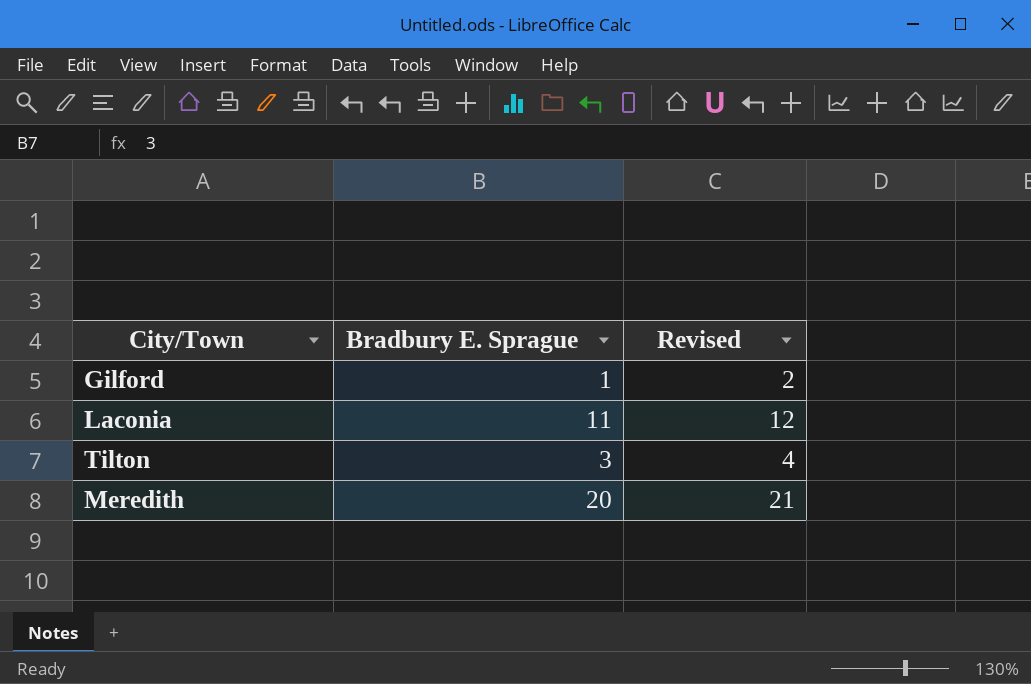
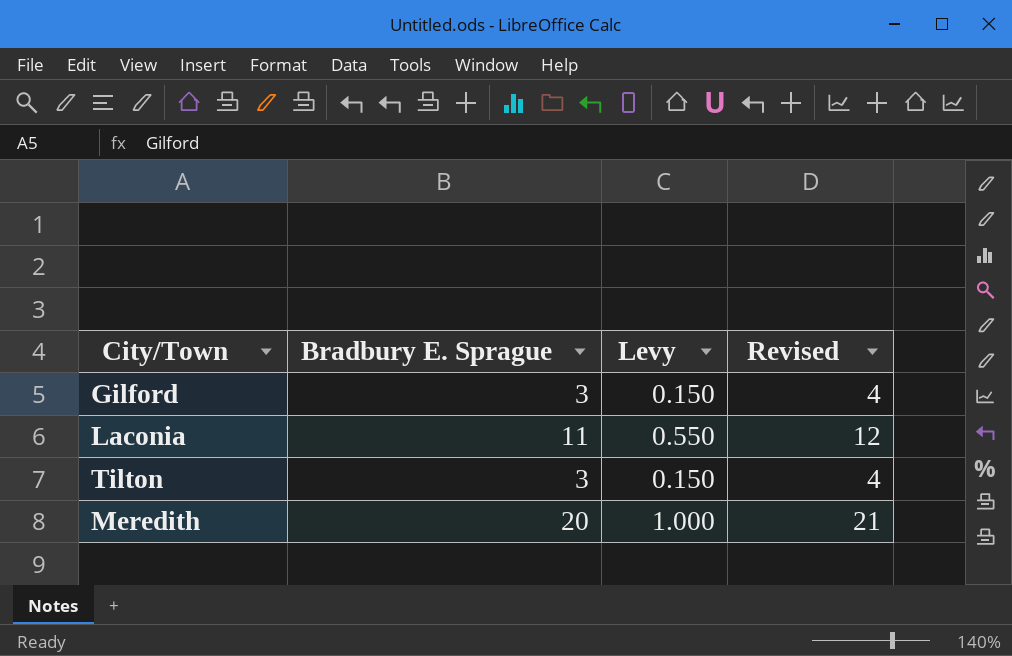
column Levy | formula: none -> [Bradbury E. Sprague] * 0.05
Gilford | Bradbury E. Sprague: 1 -> 3
Gilford | Revised: 2 -> 4

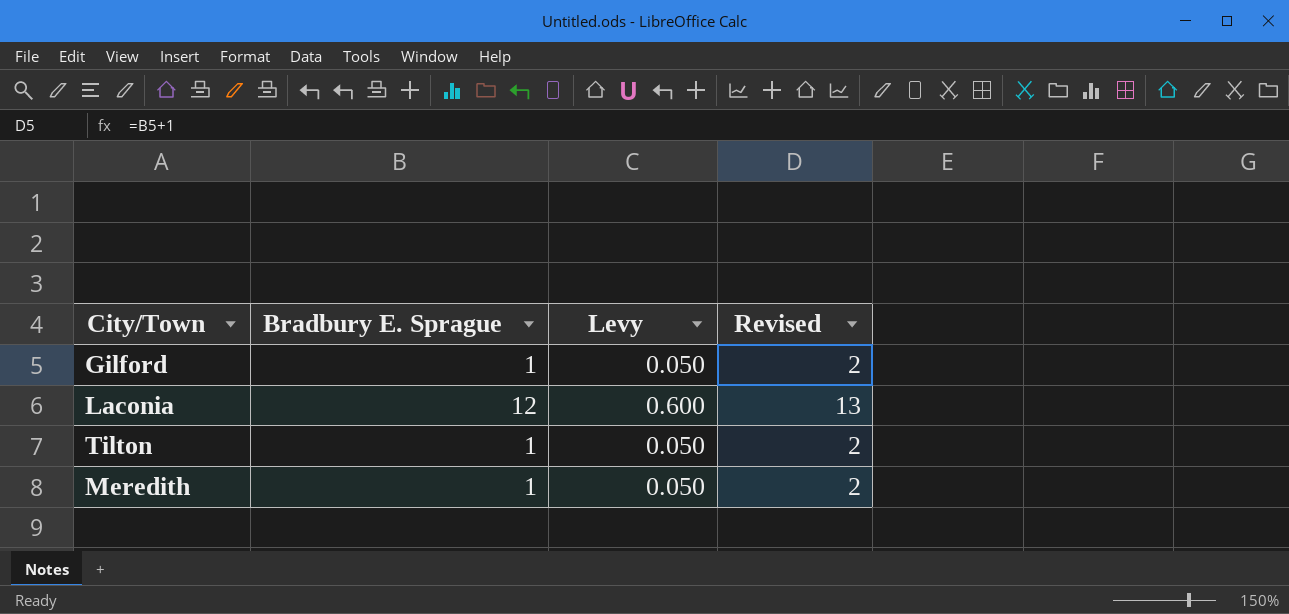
Gilford | Bradbury E. Sprague: 3 -> 1
Gilford | Levy: 0.150 -> 0.050
Gilford | Revised: 4 -> 2
Laconia | Bradbury E. Sprague: 11 -> 12
Laconia | Levy: 0.550 -> 0.600
Laconia | Revised: 12 -> 13
Tilton | Bradbury E. Sprague: 3 -> 1
Tilton | Levy: 0.150 -> 0.050
Tilton | Revised: 4 -> 2
Meredith | Bradbury E. Sprague: 20 -> 1
Meredith | Levy: 1.000 -> 0.050
Meredith | Revised: 21 -> 2

